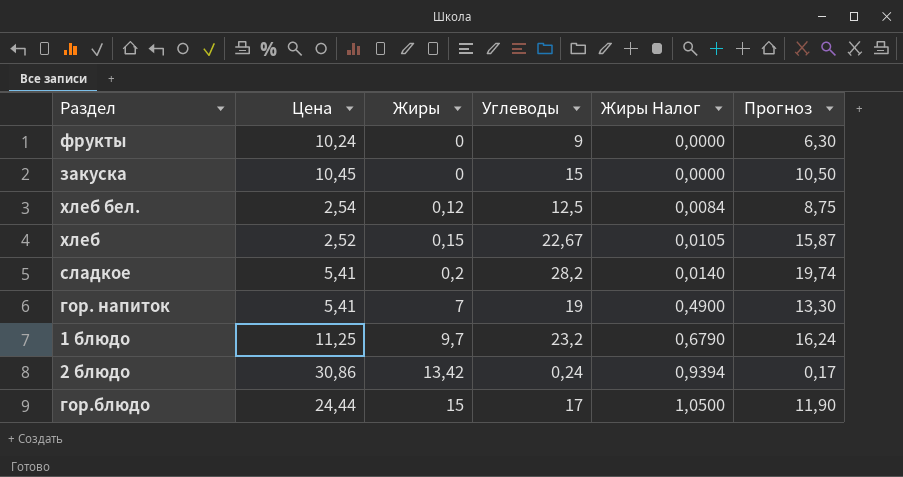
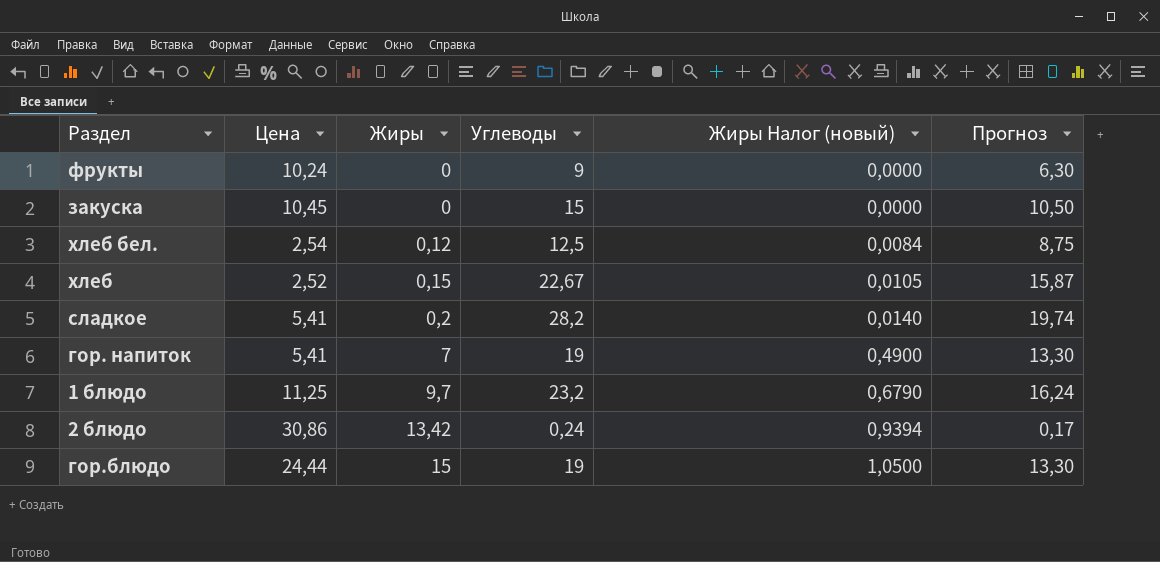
column name: Жиры Налог -> Жиры Налог (новый)
гор.блюдо | Углеводы: 17 -> 19
гор.блюдо | Прогноз: 11,90 -> 13,30

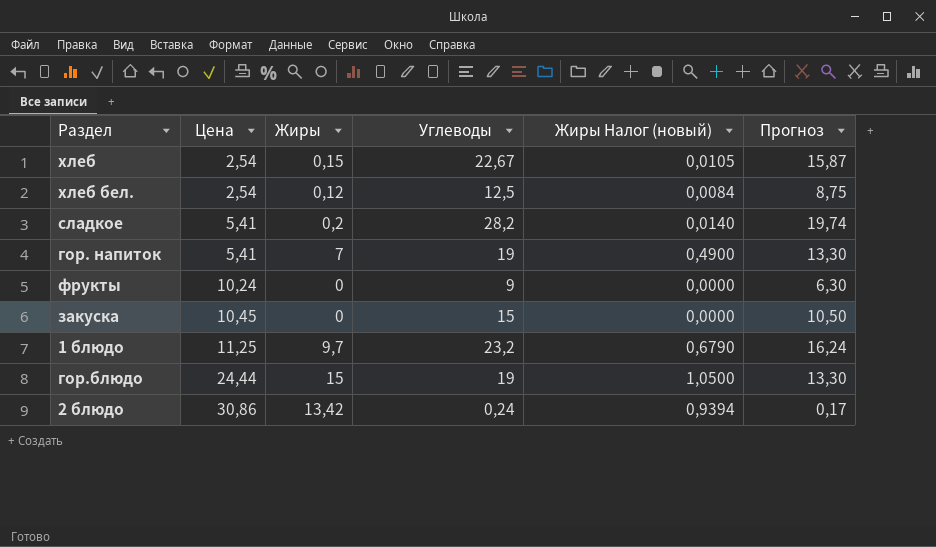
row order: Жиры ascending -> Цена ascending
хлеб | Цена: 2,52 -> 2,54

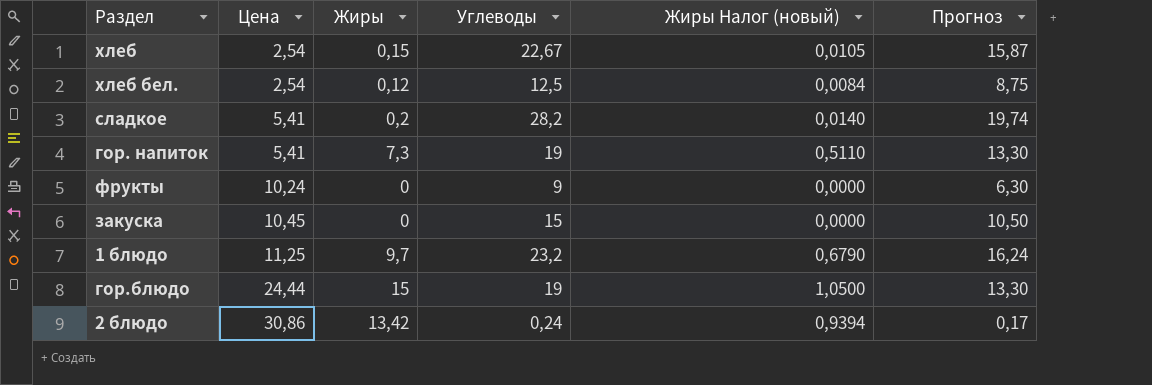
гор. напиток | Жиры: 7 -> 7,3
гор. напиток | Жиры Налог (новый): 0,4900 -> 0,5110

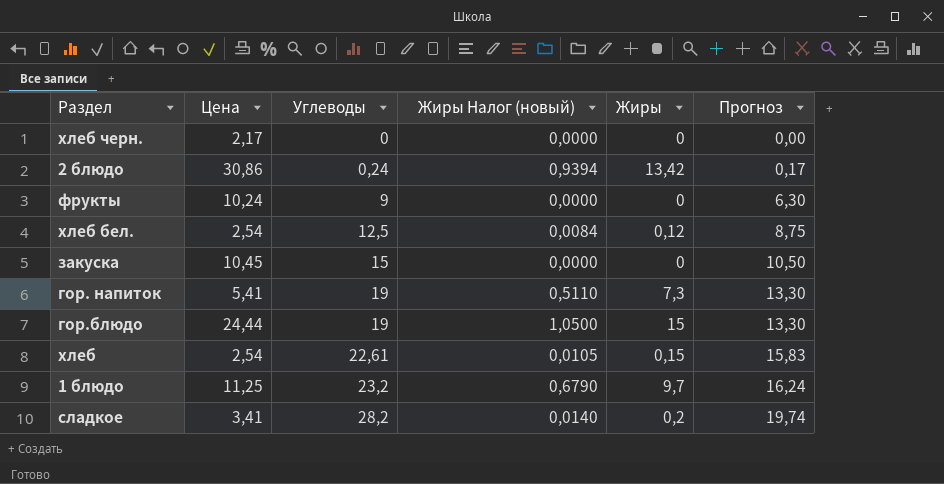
row order: Цена ascending -> Углеводы ascending
column Жиры | position: 3 -> 5
row хлеб черн.: none -> 2,17 | 0 | 0,0000 | 0 | 0,00
хлеб | Углеводы: 22,67 -> 22,61
хлеб | Прогноз: 15,87 -> 15,83
сладкое | Цена: 5,41 -> 3,41

